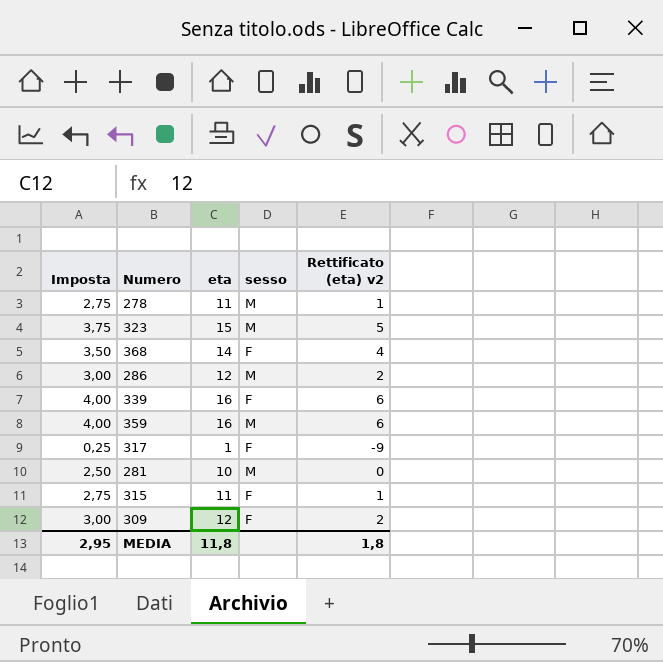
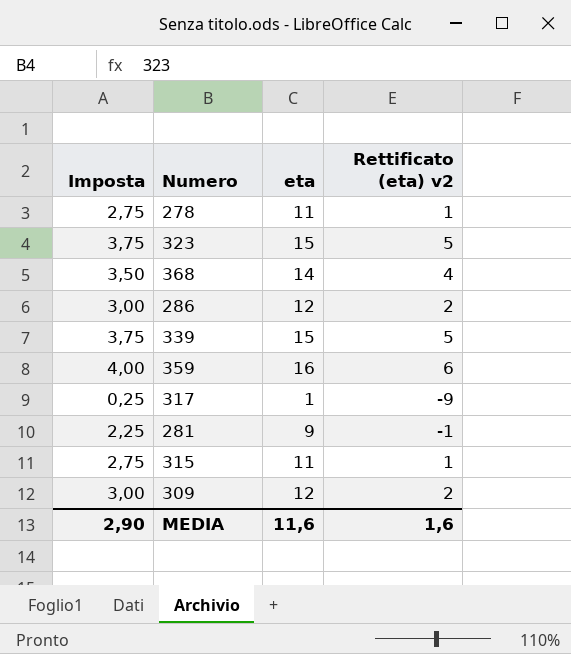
column sesso | position: 4 -> none
339 | Imposta: 4,00 -> 3,75
339 | eta: 16 -> 15
339 | Rettificato (eta) v2: 6 -> 5
281 | Imposta: 2,50 -> 2,25
281 | eta: 10 -> 9
281 | Rettificato (eta) v2: 0 -> -1
MEDIA | Imposta: 2,95 -> 2,90
MEDIA | eta: 11,8 -> 11,6
MEDIA | Rettificato (eta) v2: 1,8 -> 1,6

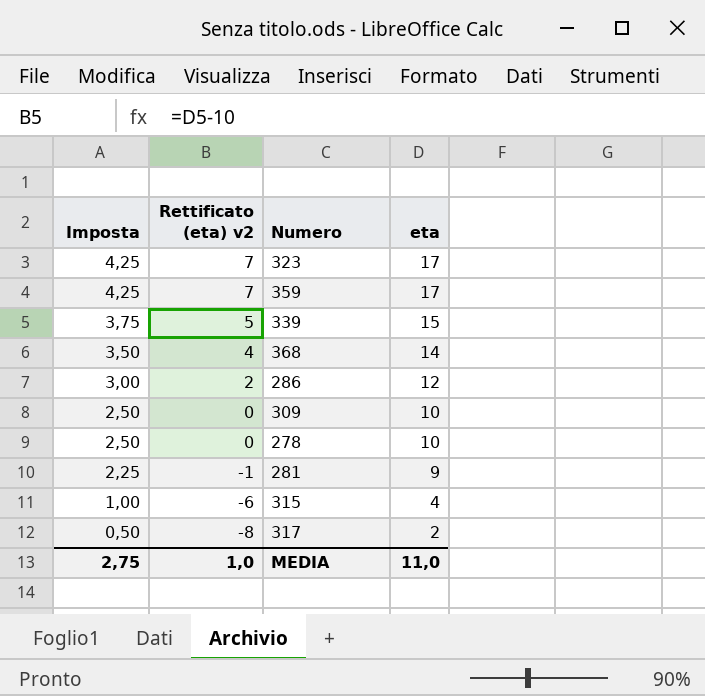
row order: none -> Imposta descending
column Rettificato (eta) v2 | position: 4 -> 2
323 | Imposta: 3,75 -> 4,25
323 | Rettificato (eta) v2: 5 -> 7
323 | eta: 15 -> 17
359 | Imposta: 4,00 -> 4,25
359 | Rettificato (eta) v2: 6 -> 7
359 | eta: 16 -> 17
309 | Imposta: 3,00 -> 2,50
309 | Rettificato (eta) v2: 2 -> 0
309 | eta: 12 -> 10
278 | Imposta: 2,75 -> 2,50
278 | Rettificato (eta) v2: 1 -> 0
278 | eta: 11 -> 10
315 | Imposta: 2,75 -> 1,00
315 | Rettificato (eta) v2: 1 -> -6
315 | eta: 11 -> 4
317 | Imposta: 0,25 -> 0,50
317 | Rettificato (eta) v2: -9 -> -8
317 | eta: 1 -> 2
MEDIA | Imposta: 2,90 -> 2,75
MEDIA | Rettificato (eta) v2: 1,6 -> 1,0
MEDIA | eta: 11,6 -> 11,0

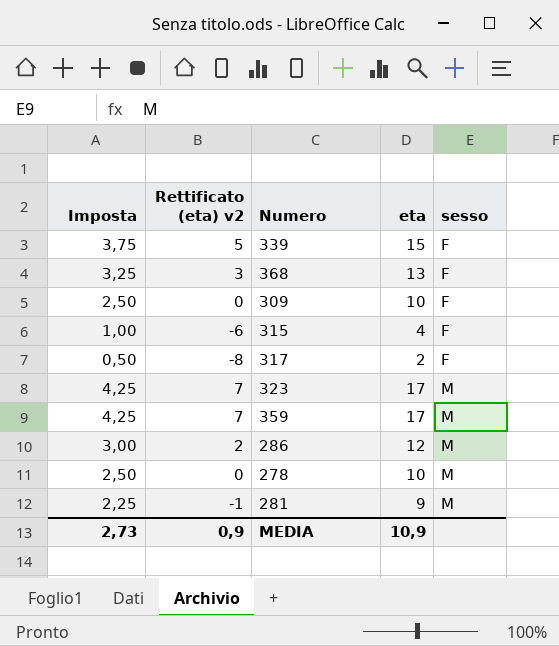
row order: Imposta descending -> sesso ascending
column sesso | position: none -> 5
368 | Imposta: 3,50 -> 3,25
368 | Rettificato (eta) v2: 4 -> 3
368 | eta: 14 -> 13
MEDIA | Imposta: 2,75 -> 2,73
MEDIA | Rettificato (eta) v2: 1,0 -> 0,9
MEDIA | eta: 11,0 -> 10,9

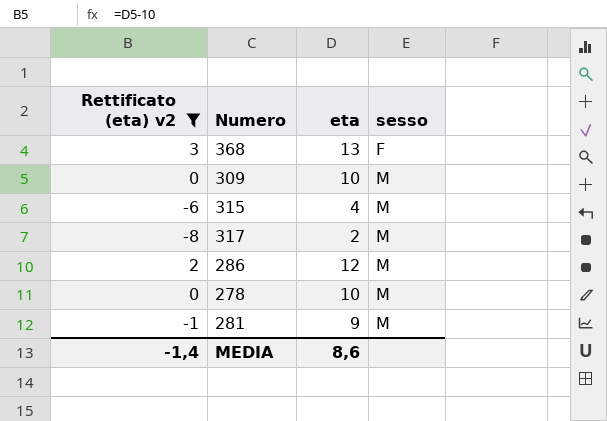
filter: none -> Rettificato (eta) v2 <= 3
column Imposta | formula: [eta] * 0,25 -> none
309 | sesso: F -> M
315 | sesso: F -> M
317 | sesso: F -> M
MEDIA | Rettificato (eta) v2: 0,9 -> -1,4
MEDIA | eta: 10,9 -> 8,6

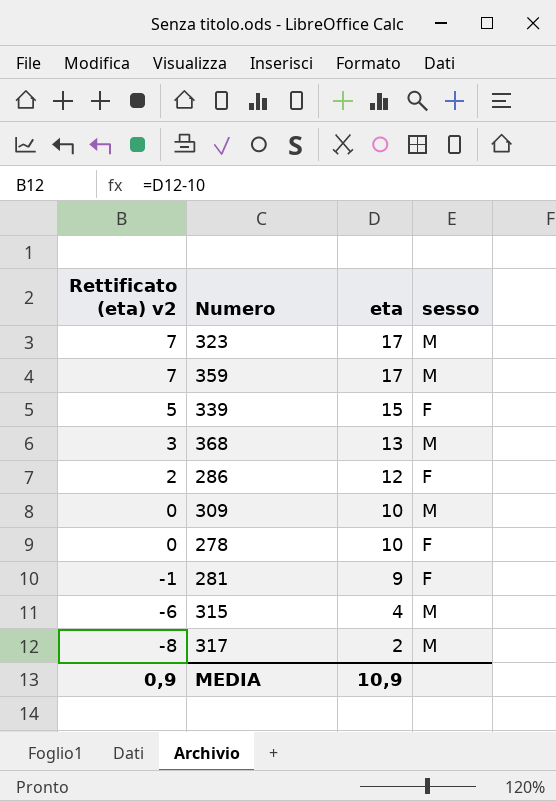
filter: Rettificato (eta) v2 <= 3 -> none
row order: sesso ascending -> Rettificato (eta) v2 descending
368 | sesso: F -> M
286 | sesso: M -> F
278 | sesso: M -> F
281 | sesso: M -> F
MEDIA | Rettificato (eta) v2: -1,4 -> 0,9
MEDIA | eta: 8,6 -> 10,9

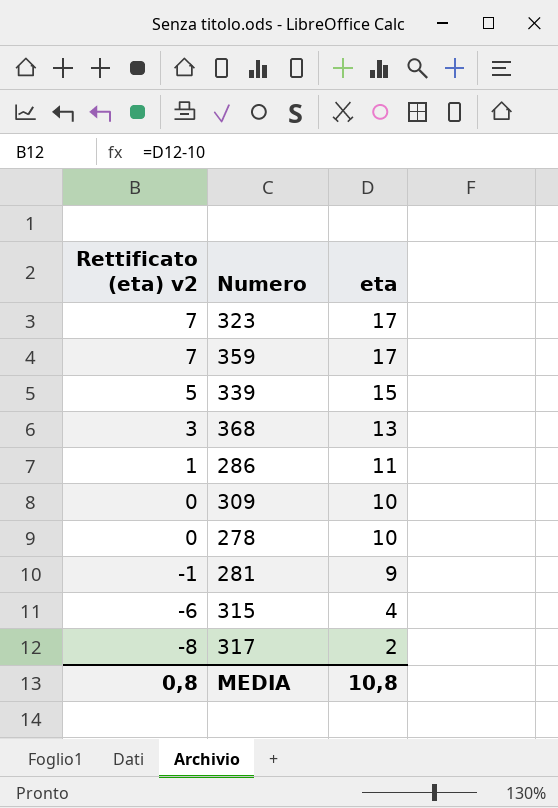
column sesso | position: 4 -> none
286 | Rettificato (eta) v2: 2 -> 1
286 | eta: 12 -> 11
MEDIA | Rettificato (eta) v2: 0,9 -> 0,8
MEDIA | eta: 10,9 -> 10,8

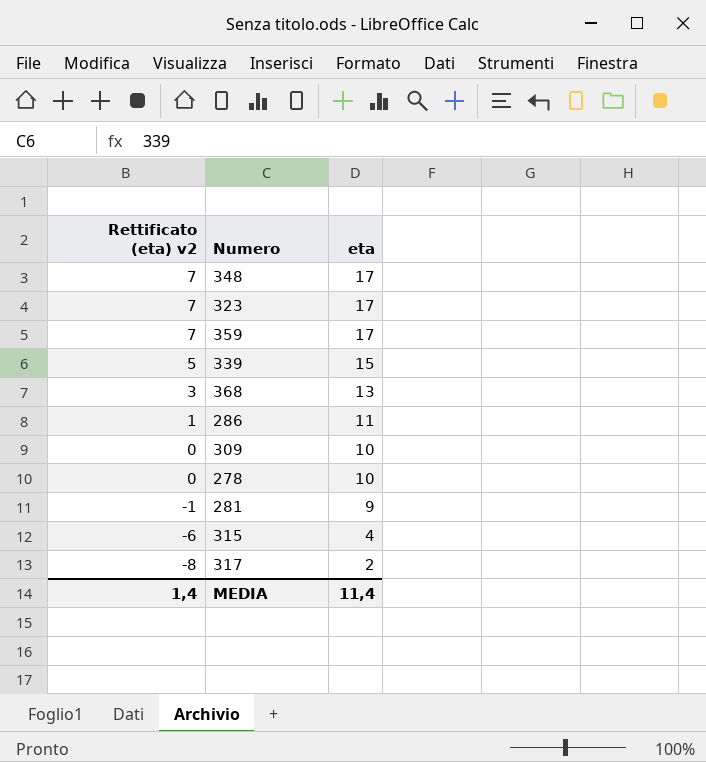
row 348: none -> 7 | 17
MEDIA | Rettificato (eta) v2: 0,8 -> 1,4
MEDIA | eta: 10,8 -> 11,4

